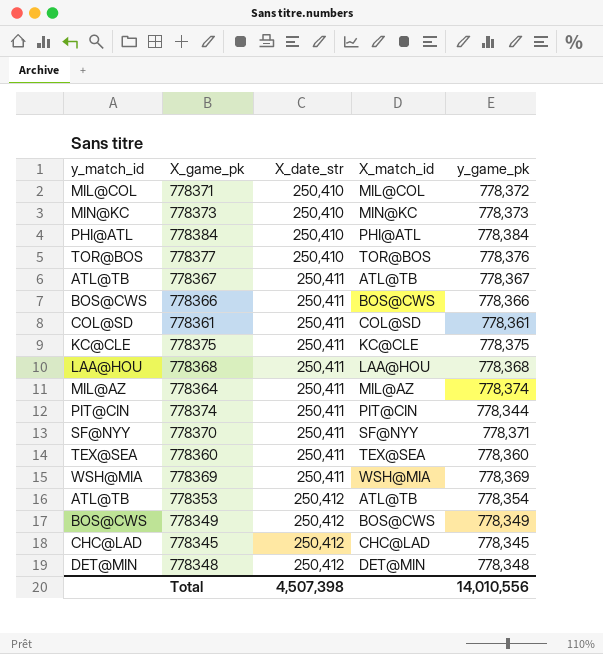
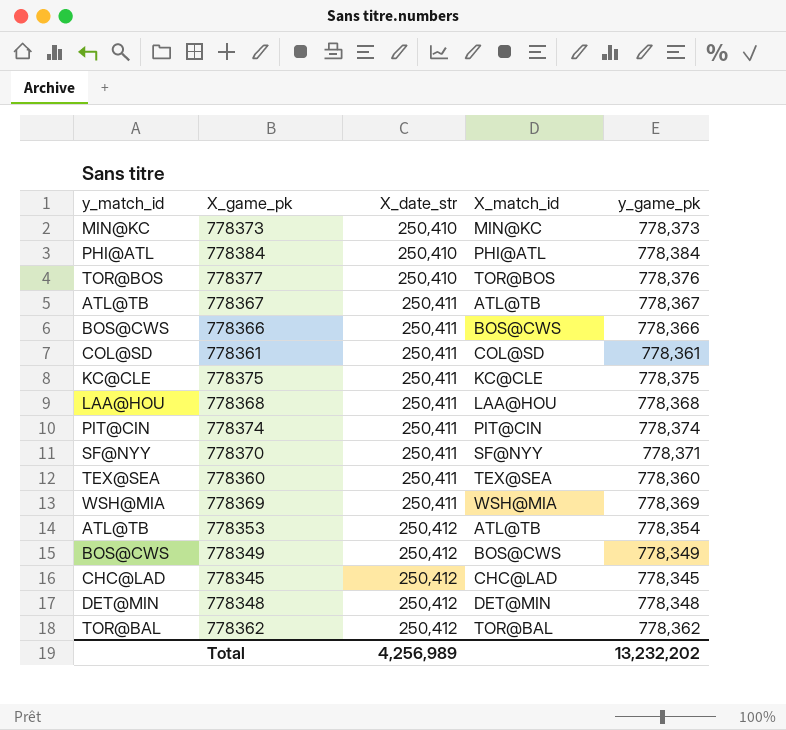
row 778371: MIL@COL | 250,410 | MIL@COL | 778,372 -> none
row 778364: MIL@AZ | 250,411 | MIL@AZ | 778,374 -> none
778374 | y_game_pk: 778,344 -> 778,374
row 778362: none -> TOR@BAL | 250,412 | TOR@BAL | 778,362
Total | X_date_str: 4,507,398 -> 4,256,989
Total | y_game_pk: 14,010,556 -> 13,232,202

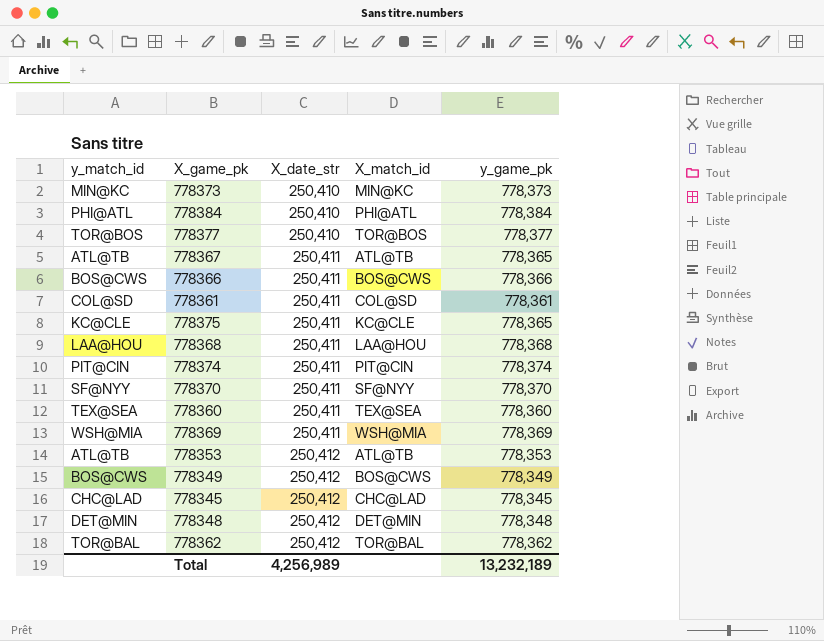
778377 | y_game_pk: 778,376 -> 778,377
778367 | y_game_pk: 778,367 -> 778,365
778375 | y_game_pk: 778,375 -> 778,365
778370 | y_game_pk: 778,371 -> 778,370
778353 | y_game_pk: 778,354 -> 778,353
Total | y_game_pk: 13,232,202 -> 13,232,189

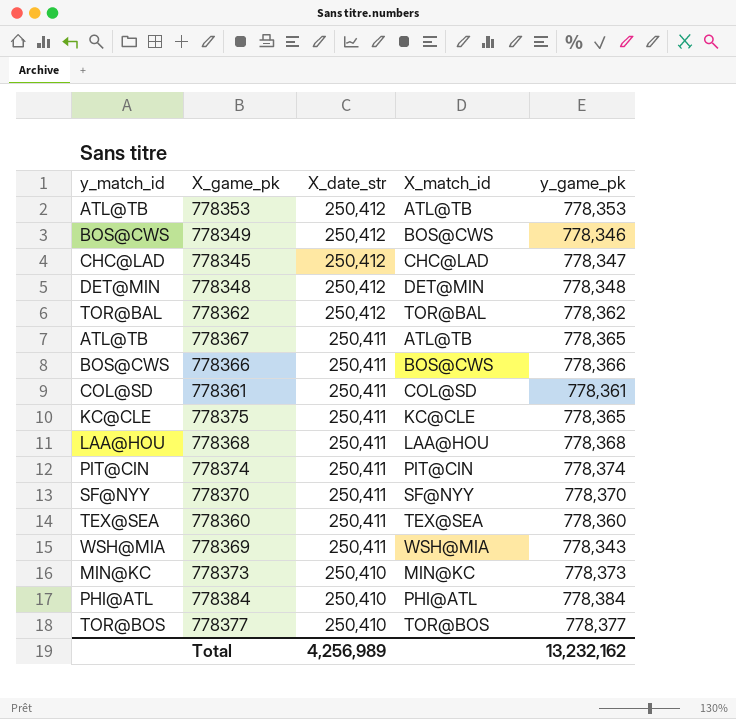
row order: X_date_str ascending -> X_date_str descending
778349 | y_game_pk: 778,349 -> 778,346
778345 | y_game_pk: 778,345 -> 778,347
778369 | y_game_pk: 778,369 -> 778,343
Total | y_game_pk: 13,232,189 -> 13,232,162

